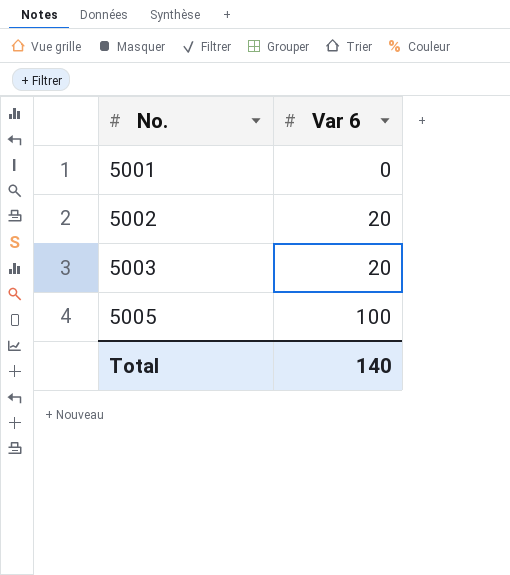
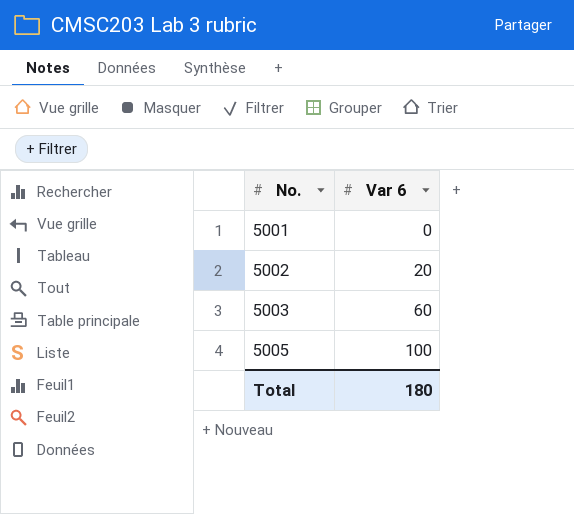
5003 | Var 6: 20 -> 60
Total | Var 6: 140 -> 180

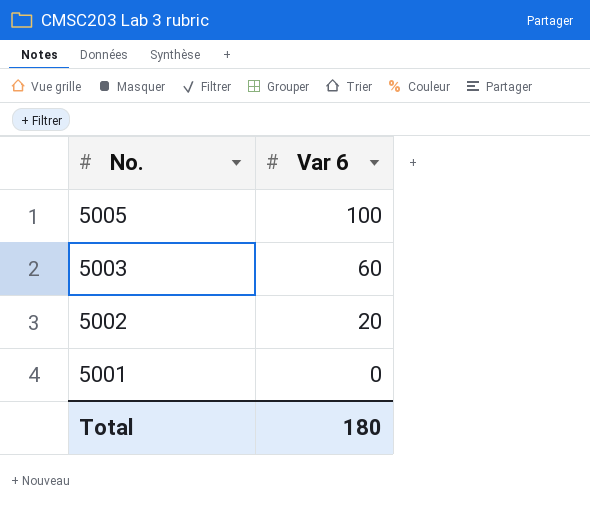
row order: No. ascending -> No. descending

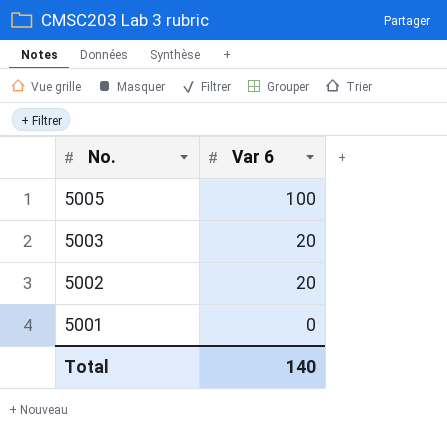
5003 | Var 6: 60 -> 20
Total | Var 6: 180 -> 140

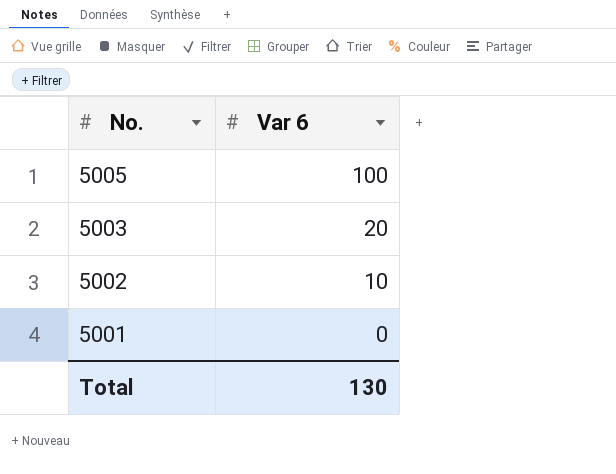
5002 | Var 6: 20 -> 10
Total | Var 6: 140 -> 130

